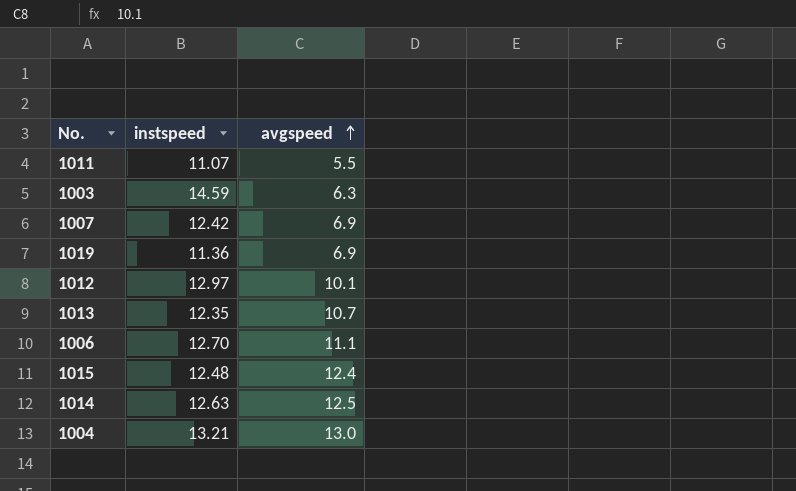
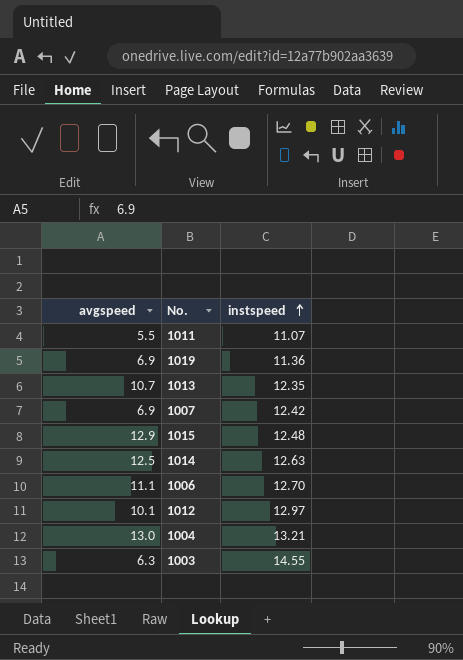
row order: avgspeed ascending -> instspeed ascending
column avgspeed | position: 3 -> 1
1015 | avgspeed: 12.4 -> 12.9
1003 | instspeed: 14.59 -> 14.55

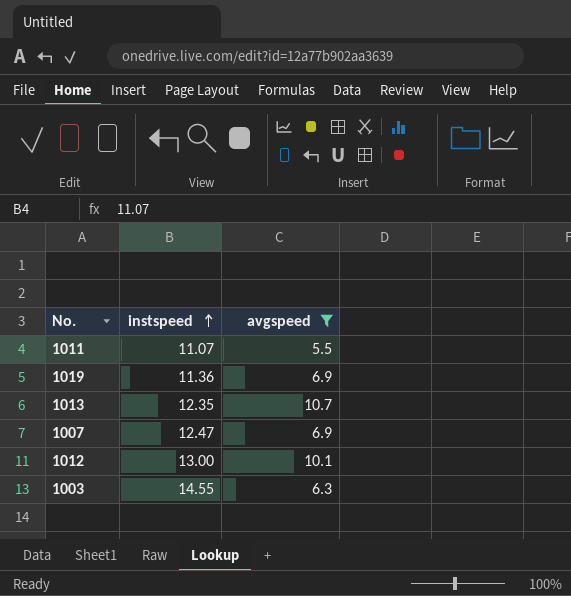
filter: none -> avgspeed <= 10.7
column avgspeed | position: 1 -> 3
1007 | instspeed: 12.42 -> 12.47
1012 | instspeed: 12.97 -> 13.00

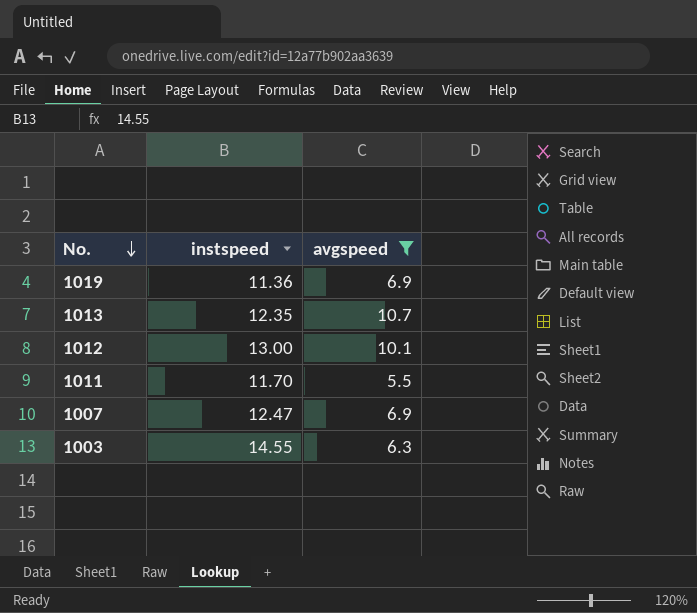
row order: instspeed ascending -> No. descending
1011 | instspeed: 11.07 -> 11.70

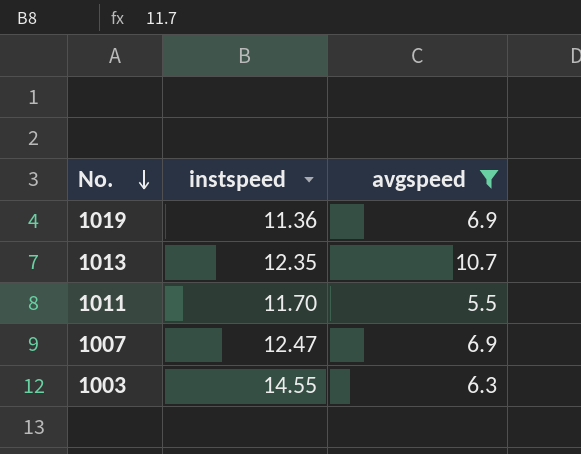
row 1012: 13.00 | 10.1 -> none

